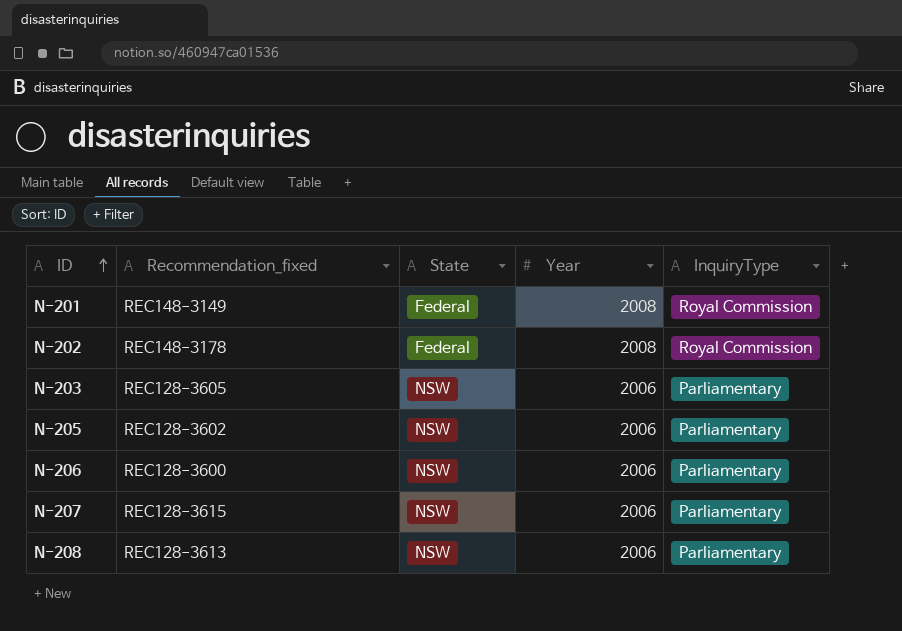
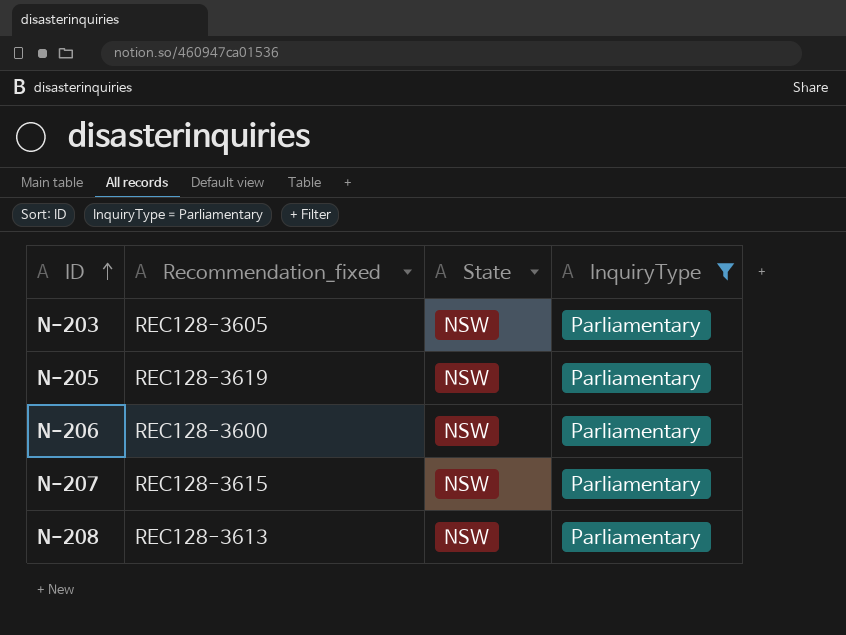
filter: none -> InquiryType = Parliamentary
column Year | position: 4 -> none
N-205 | Recommendation_fixed: REC128-3602 -> REC128-3619

